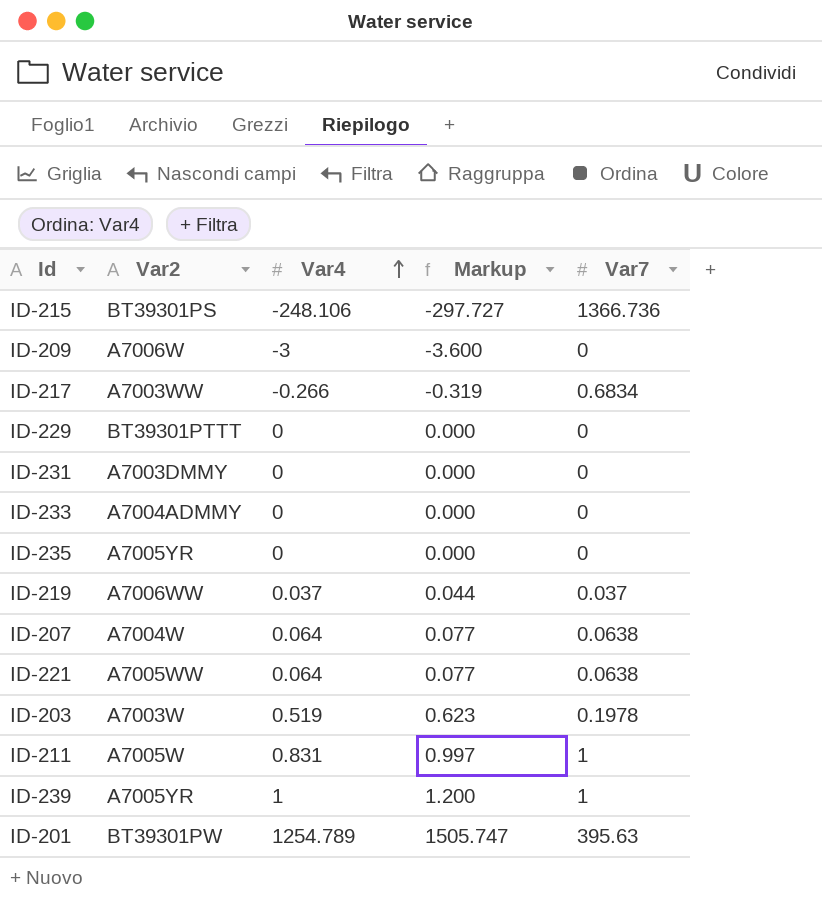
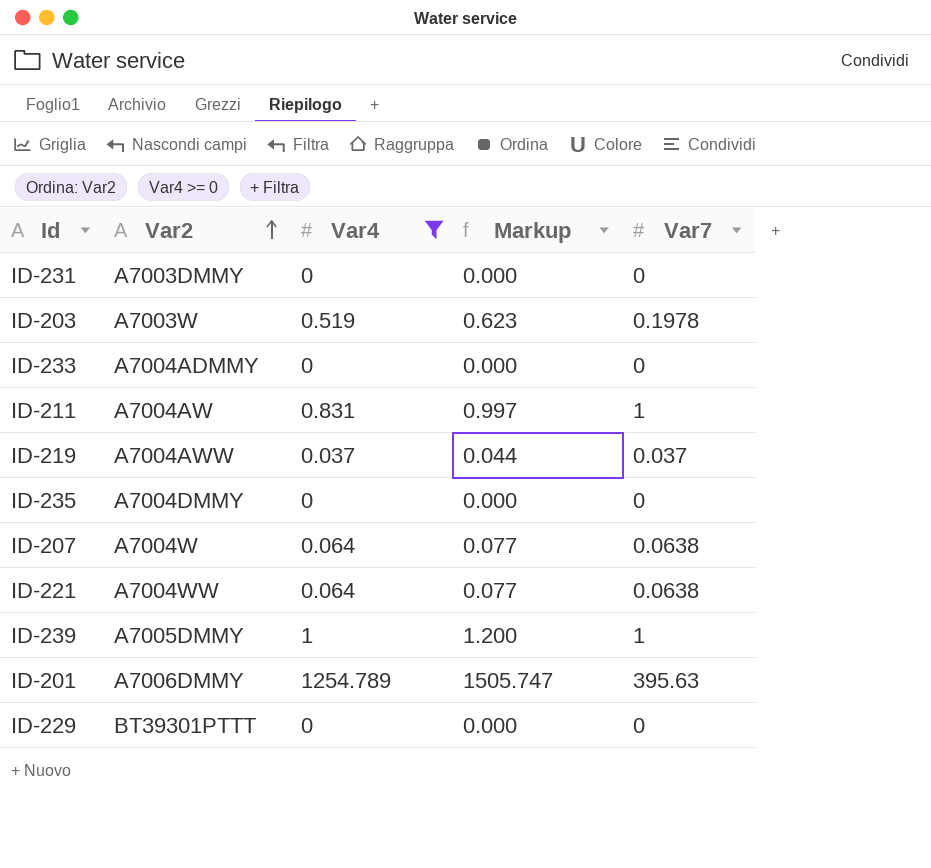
filter: none -> Var4 >= 0
row order: Var4 ascending -> Var2 ascending
ID-211 | Var2: A7005W -> A7004AW
ID-219 | Var2: A7006WW -> A7004AWW
ID-235 | Var2: A7005YR -> A7004DMMY
ID-221 | Var2: A7005WW -> A7004WW
ID-239 | Var2: A7005YR -> A7005DMMY
ID-201 | Var2: BT39301PW -> A7006DMMY

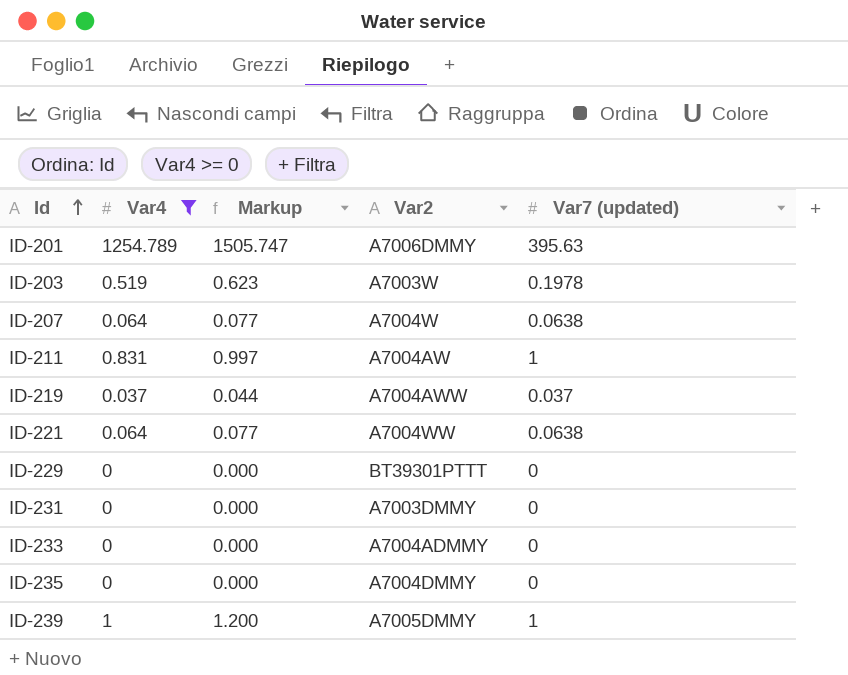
row order: Var2 ascending -> Id ascending
column Var2 | position: 2 -> 4
column name: Var7 -> Var7 (updated)

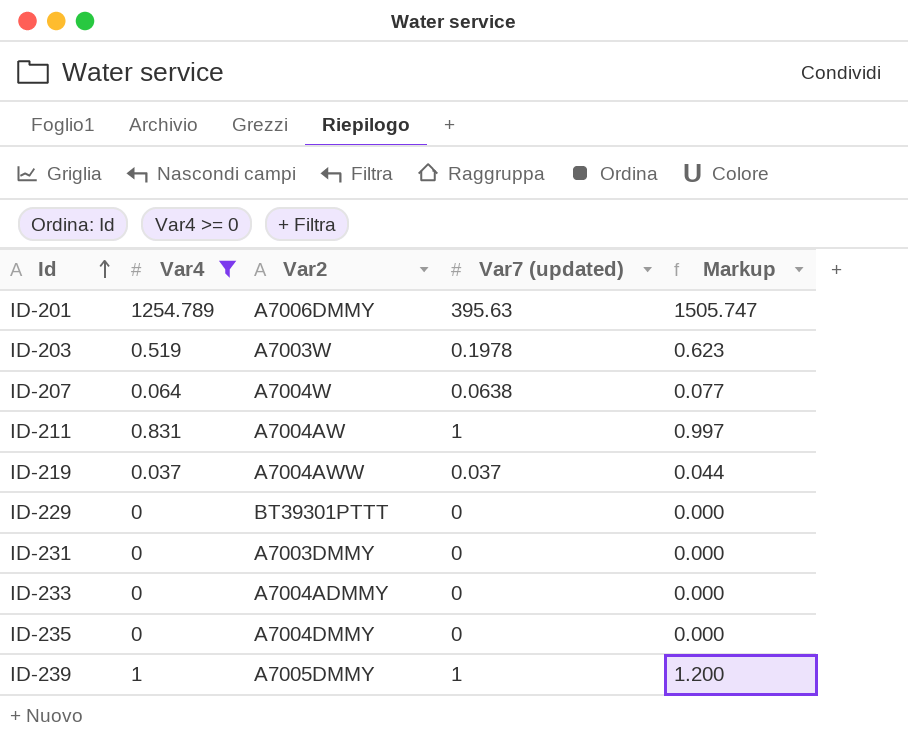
column Markup | position: 3 -> 5
row ID-221: 0.064 | 0.077 | A7004WW | 0.0638 -> none

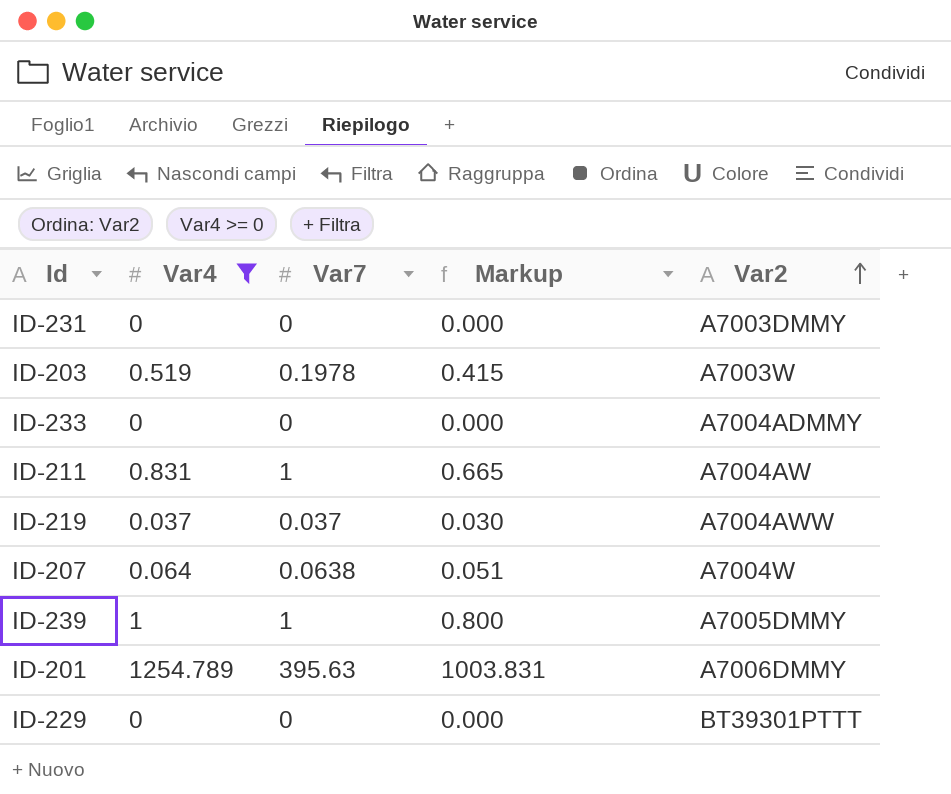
row order: Id ascending -> Var2 ascending
column name: Var7 (updated) -> Var7
column Markup | formula: [Var4] * 1.2 -> [Var4] * 0.8
column Var2 | position: 3 -> 5
row ID-235: 0 | A7004DMMY | 0 | 0.000 -> none

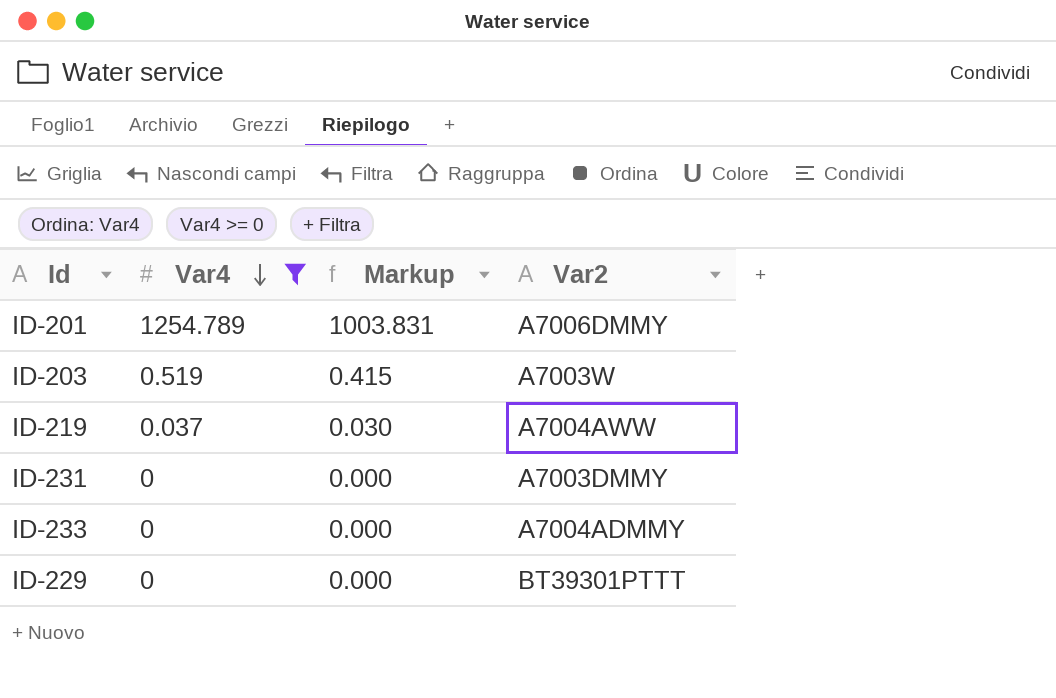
row order: Var2 ascending -> Var4 descending
column Var7 | position: 3 -> none
row ID-211: 0.831 | 1 | 0.665 | A7004AW -> none
row ID-207: 0.064 | 0.0638 | 0.051 | A7004W -> none
row ID-239: 1 | 1 | 0.800 | A7005DMMY -> none

